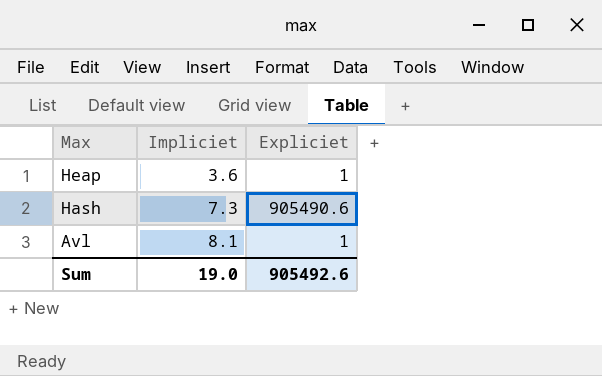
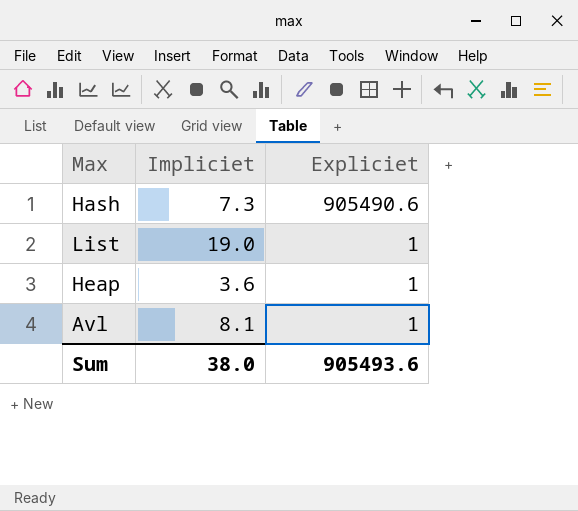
row order: Max descending -> Expliciet descending
row List: none -> 19.0 | 1
Sum | Impliciet: 19.0 -> 38.0
Sum | Expliciet: 905492.6 -> 905493.6

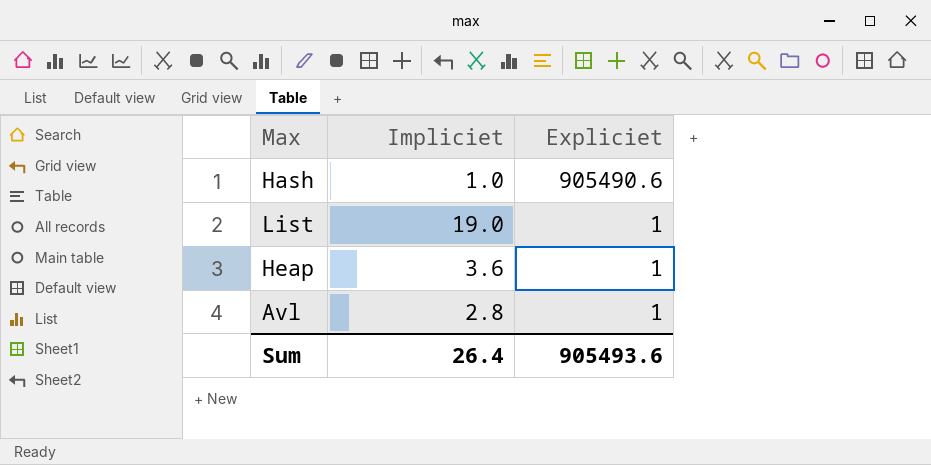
Hash | Impliciet: 7.3 -> 1.0
Avl | Impliciet: 8.1 -> 2.8
Sum | Impliciet: 38.0 -> 26.4

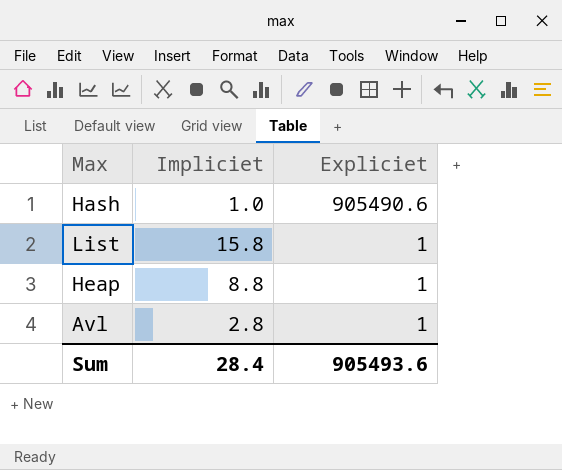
List | Impliciet: 19.0 -> 15.8
Heap | Impliciet: 3.6 -> 8.8
Sum | Impliciet: 26.4 -> 28.4

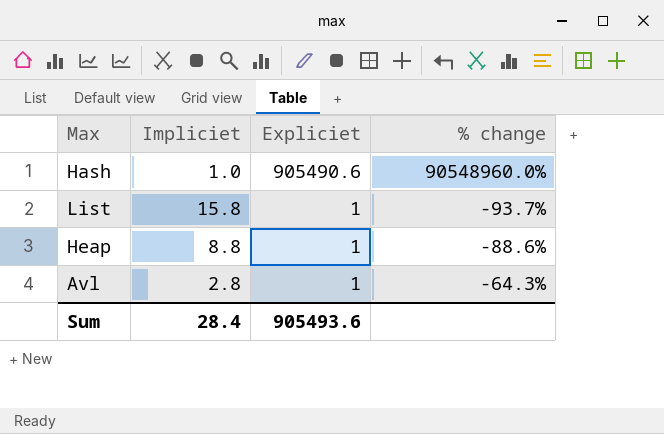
column % change | formula: none -> ([Expliciet] - [Impliciet]) / [Impliciet]

